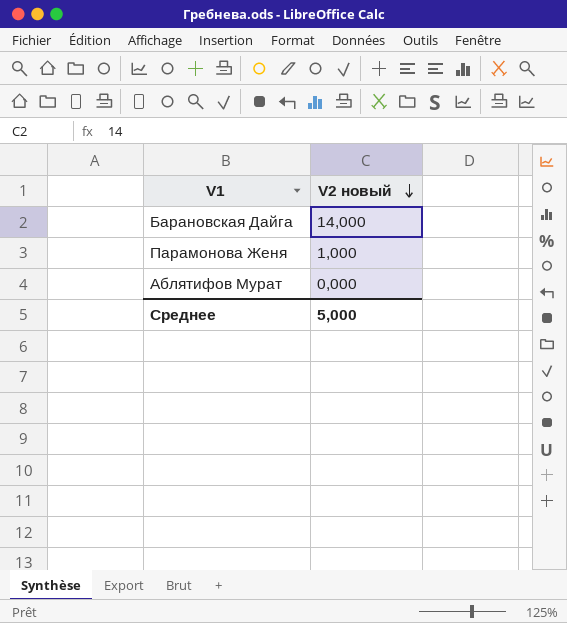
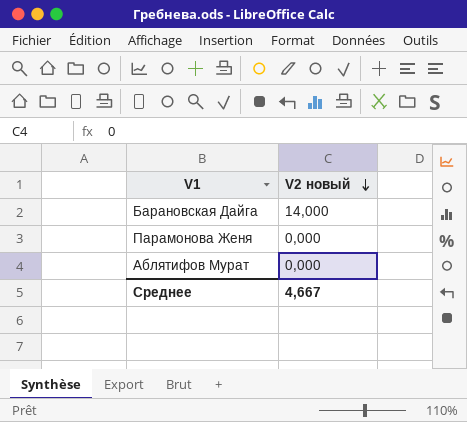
Парамонова Женя | V2 новый: 1,000 -> 0,000
Среднее | V2 новый: 5,000 -> 4,667

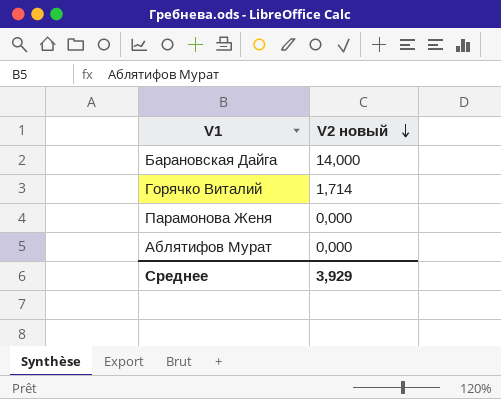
row Горячко Виталий: none -> 1,714
Среднее | V2 новый: 4,667 -> 3,929

